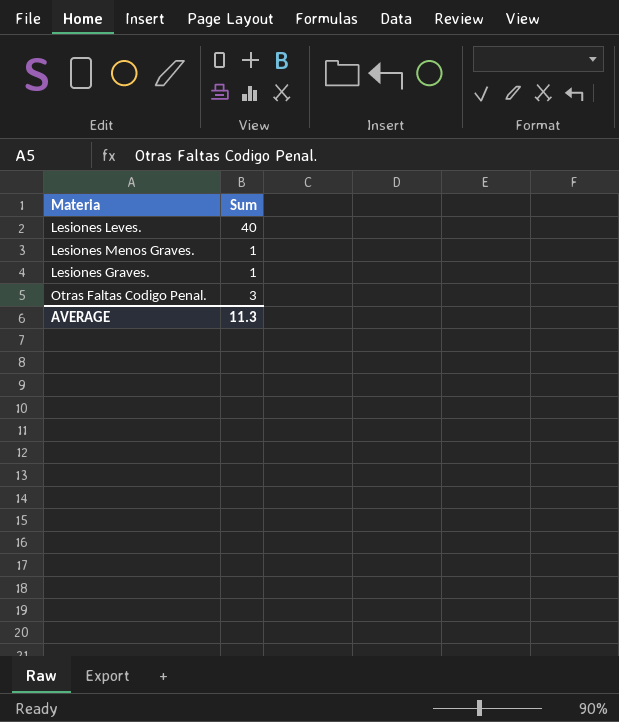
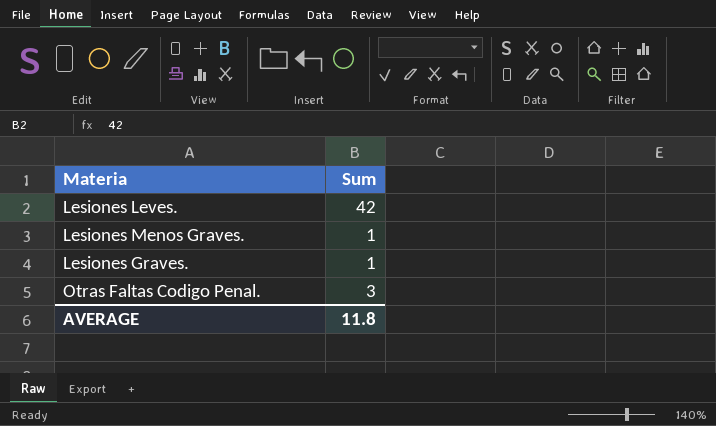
Lesiones Leves. | Sum: 40 -> 42
AVERAGE | Sum: 11.3 -> 11.8

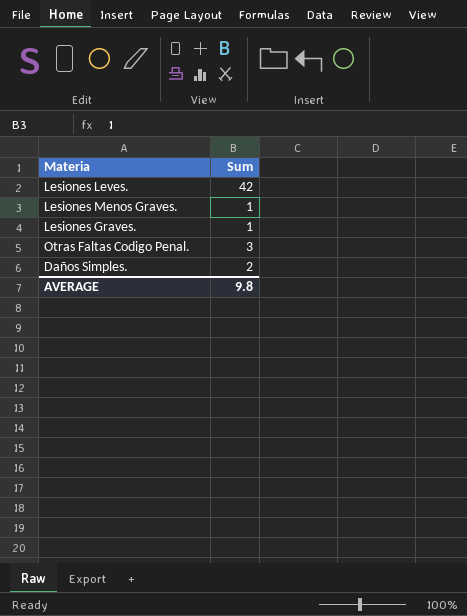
row Daños Simples.: none -> 2
AVERAGE | Sum: 11.8 -> 9.8

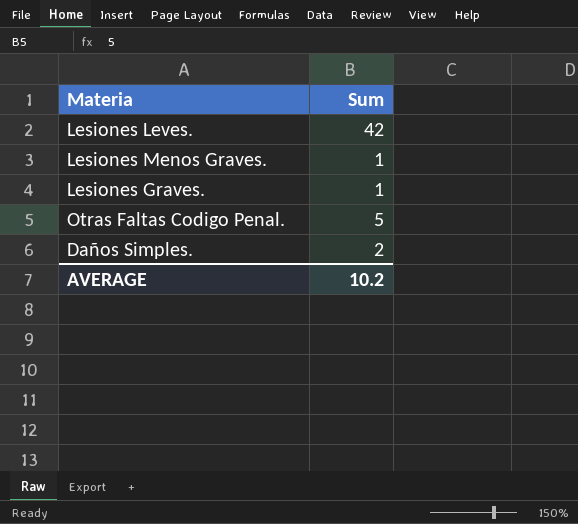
Otras Faltas Codigo Penal. | Sum: 3 -> 5
AVERAGE | Sum: 9.8 -> 10.2

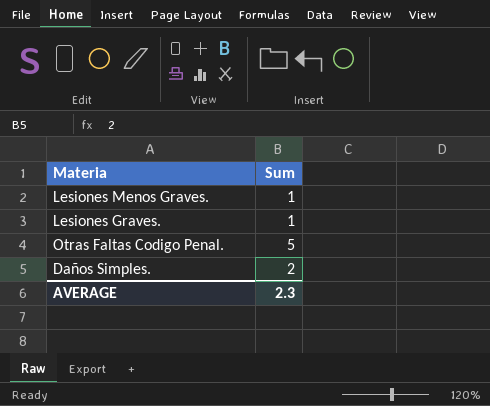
row Lesiones Leves.: 42 -> none
AVERAGE | Sum: 10.2 -> 2.3

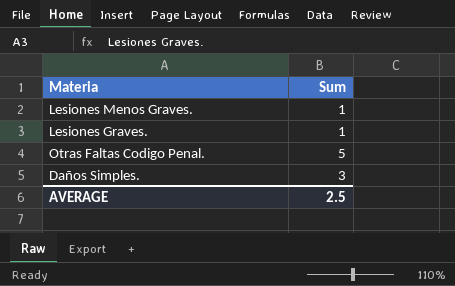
Daños Simples. | Sum: 2 -> 3
AVERAGE | Sum: 2.3 -> 2.5

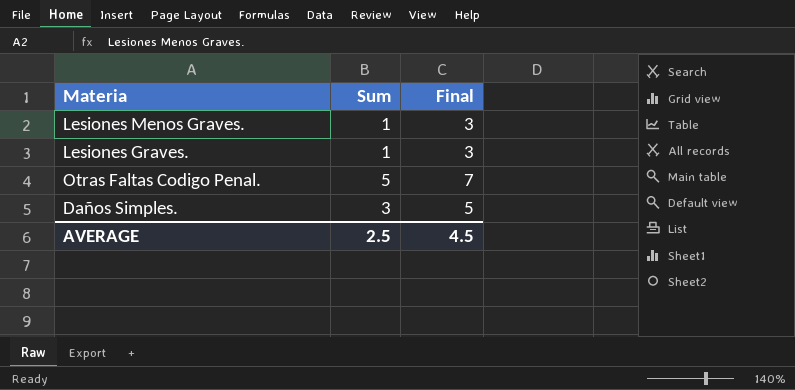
column Final | formula: none -> [Sum] + 2

